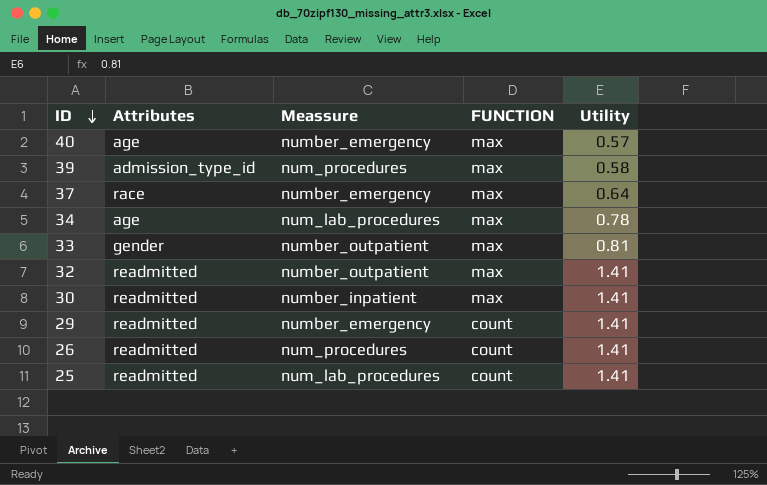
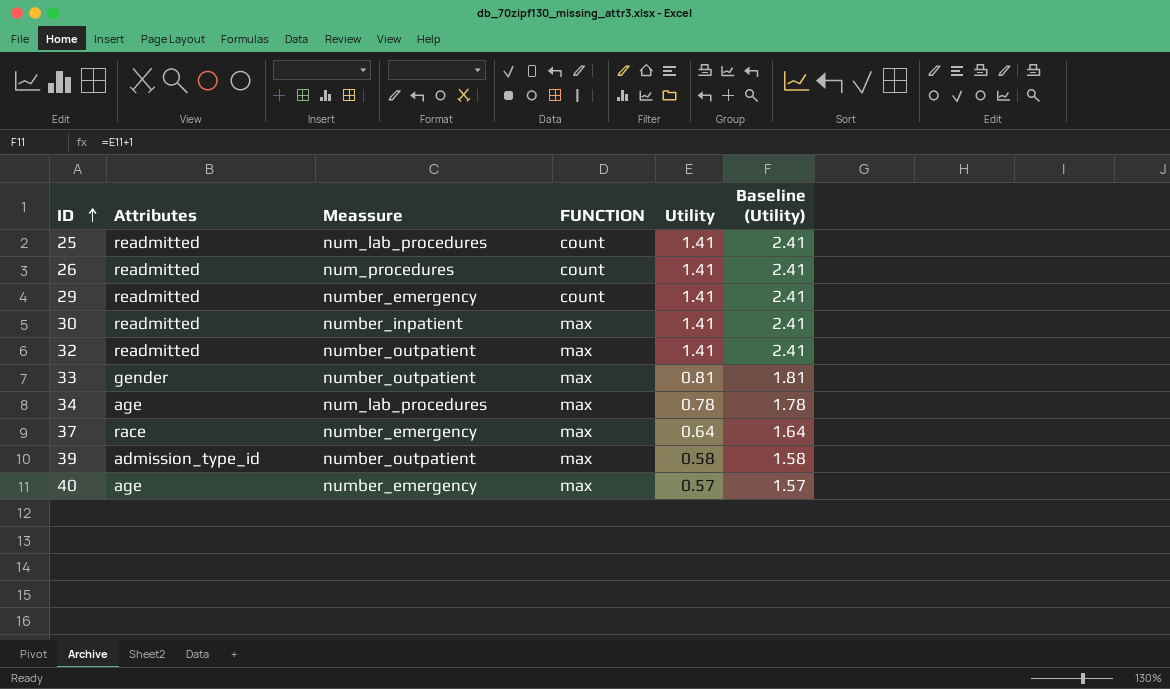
row order: ID descending -> ID ascending
column Baseline (Utility) | formula: none -> [Utility] + 1
39 | Meassure: num_procedures -> number_outpatient

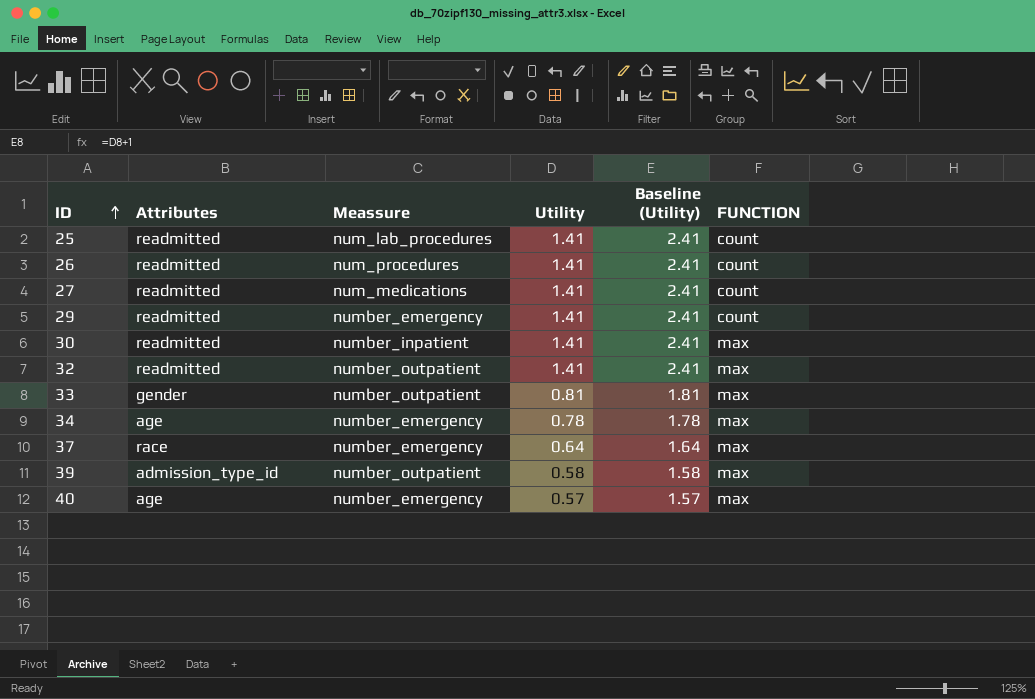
column FUNCTION | position: 4 -> 6
row 27: none -> readmitted | num_medications | 1.41 | 2.41 | count
34 | Meassure: num_lab_procedures -> number_emergency

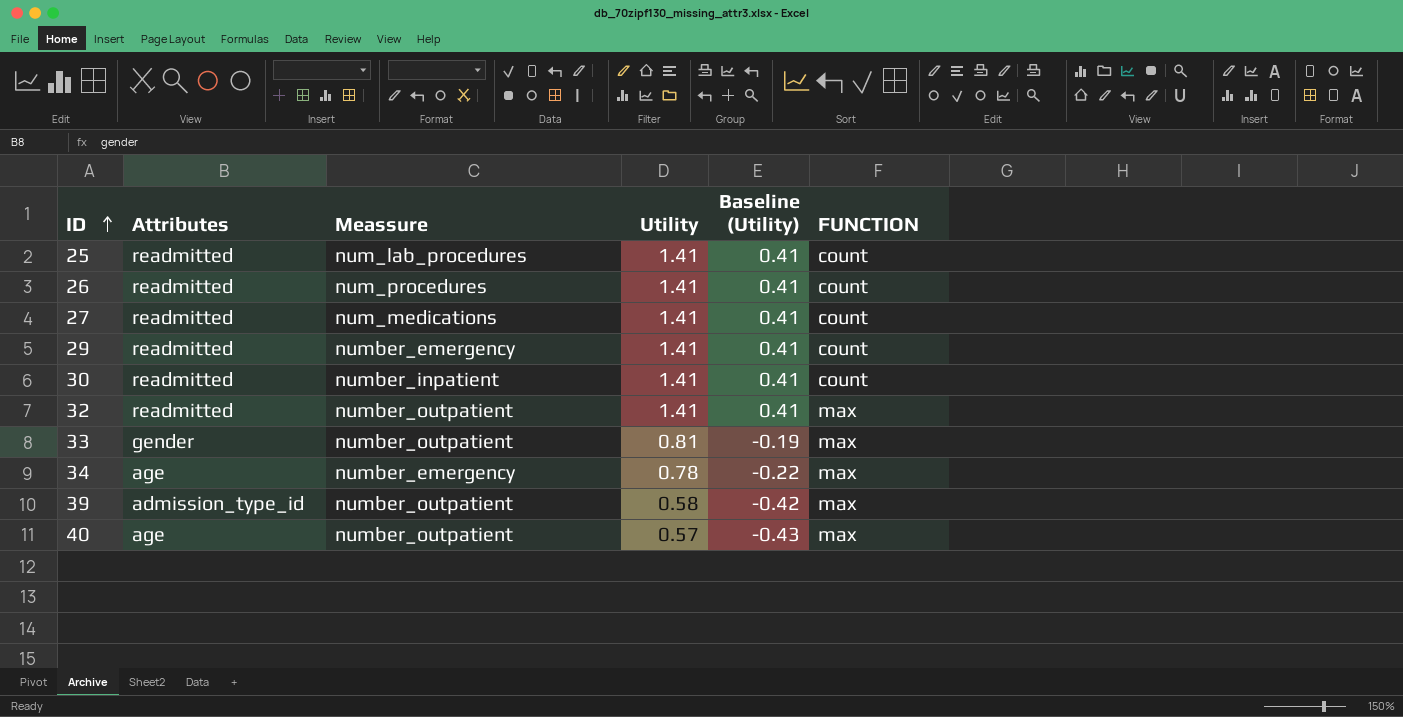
column Baseline (Utility) | formula: [Utility] + 1 -> [Utility] - 1
row 37: race | number_emergency | 0.64 | 1.64 | max -> none
30 | FUNCTION: max -> count
40 | Meassure: number_emergency -> number_outpatient

